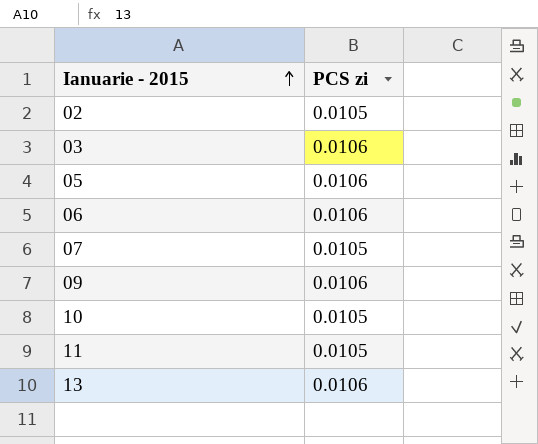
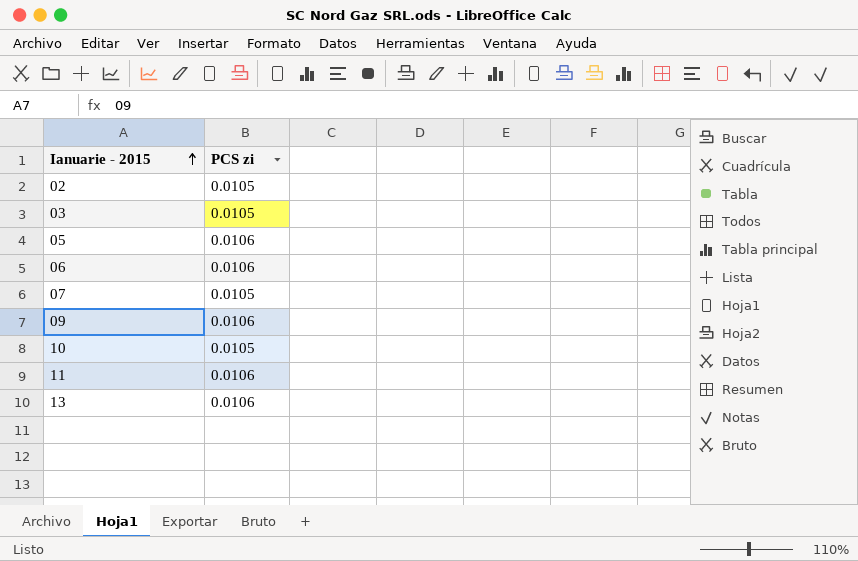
03 | PCS zi: 0.0106 -> 0.0105
11 | PCS zi: 0.0105 -> 0.0106

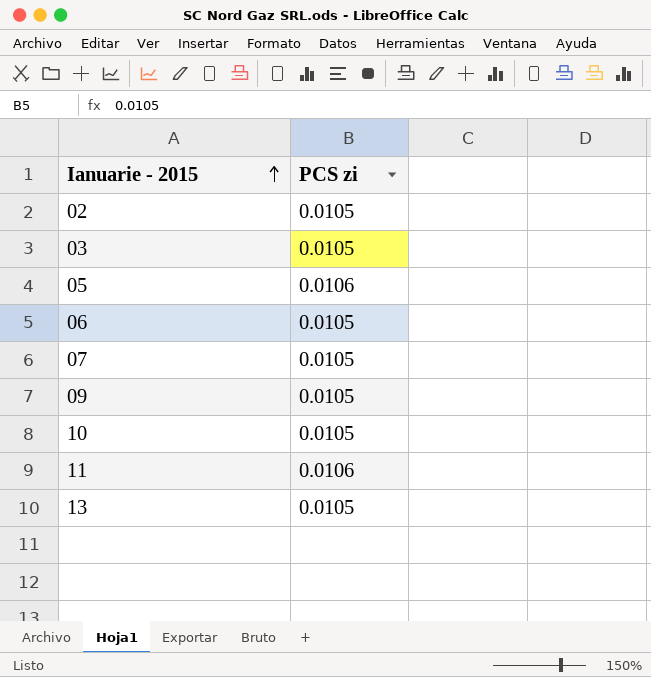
06 | PCS zi: 0.0106 -> 0.0105
09 | PCS zi: 0.0106 -> 0.0105
13 | PCS zi: 0.0106 -> 0.0105

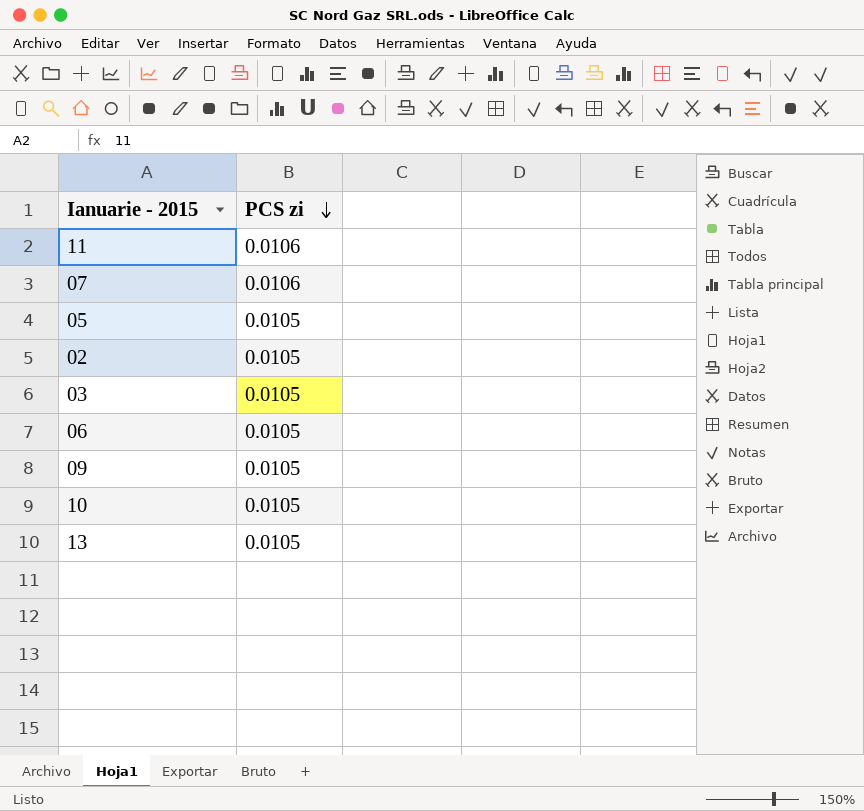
row order: Ianuarie - 2015 ascending -> PCS zi descending
07 | PCS zi: 0.0105 -> 0.0106
05 | PCS zi: 0.0106 -> 0.0105

